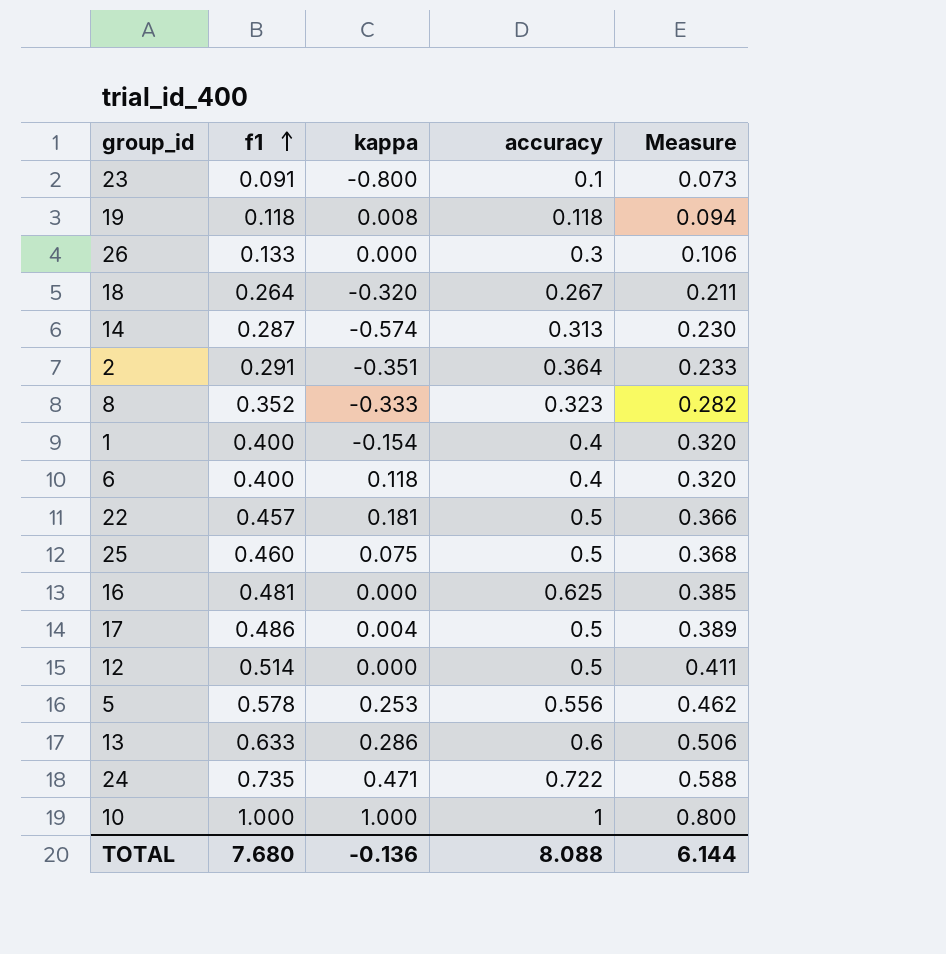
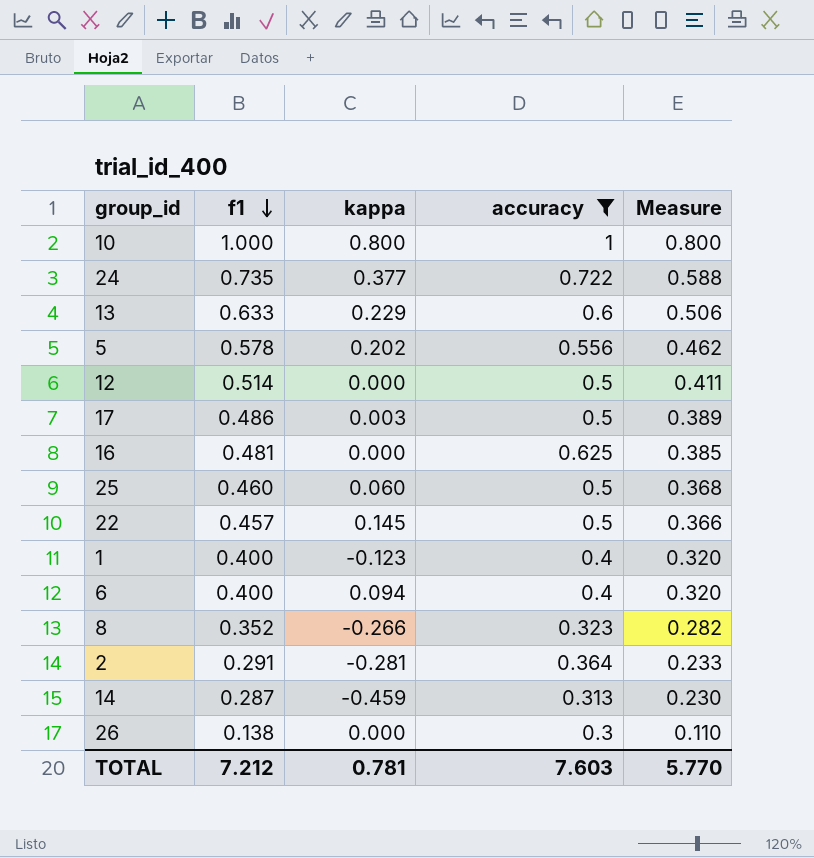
filter: none -> accuracy >= 0.3
row order: f1 ascending -> f1 descending
10 | kappa: 1.000 -> 0.800
24 | kappa: 0.471 -> 0.377
13 | kappa: 0.286 -> 0.229
5 | kappa: 0.253 -> 0.202
17 | kappa: 0.004 -> 0.003
25 | kappa: 0.075 -> 0.060
22 | kappa: 0.181 -> 0.145
1 | kappa: -0.154 -> -0.123
6 | kappa: 0.118 -> 0.094
8 | kappa: -0.333 -> -0.266
2 | kappa: -0.351 -> -0.281
14 | kappa: -0.574 -> -0.459
26 | f1: 0.133 -> 0.138
26 | Measure: 0.106 -> 0.110
TOTAL | f1: 7.680 -> 7.212
TOTAL | kappa: -0.136 -> 0.781
TOTAL | accuracy: 8.088 -> 7.603
TOTAL | Measure: 6.144 -> 5.770

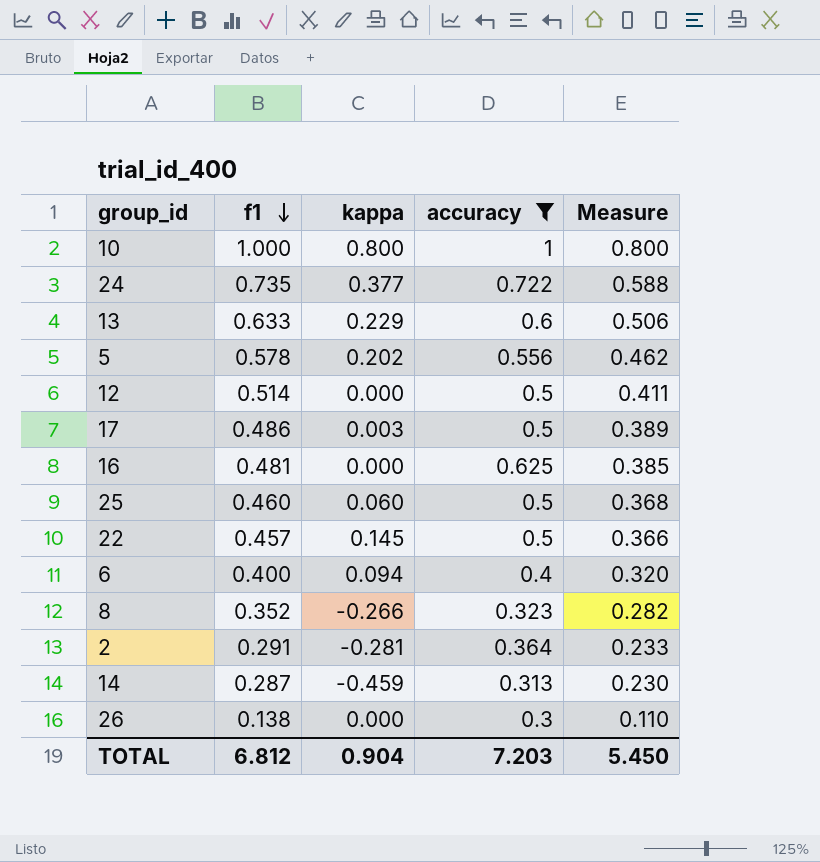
row 1: 0.400 | -0.123 | 0.4 | 0.320 -> none
TOTAL | f1: 7.212 -> 6.812
TOTAL | kappa: 0.781 -> 0.904
TOTAL | accuracy: 7.603 -> 7.203
TOTAL | Measure: 5.770 -> 5.450

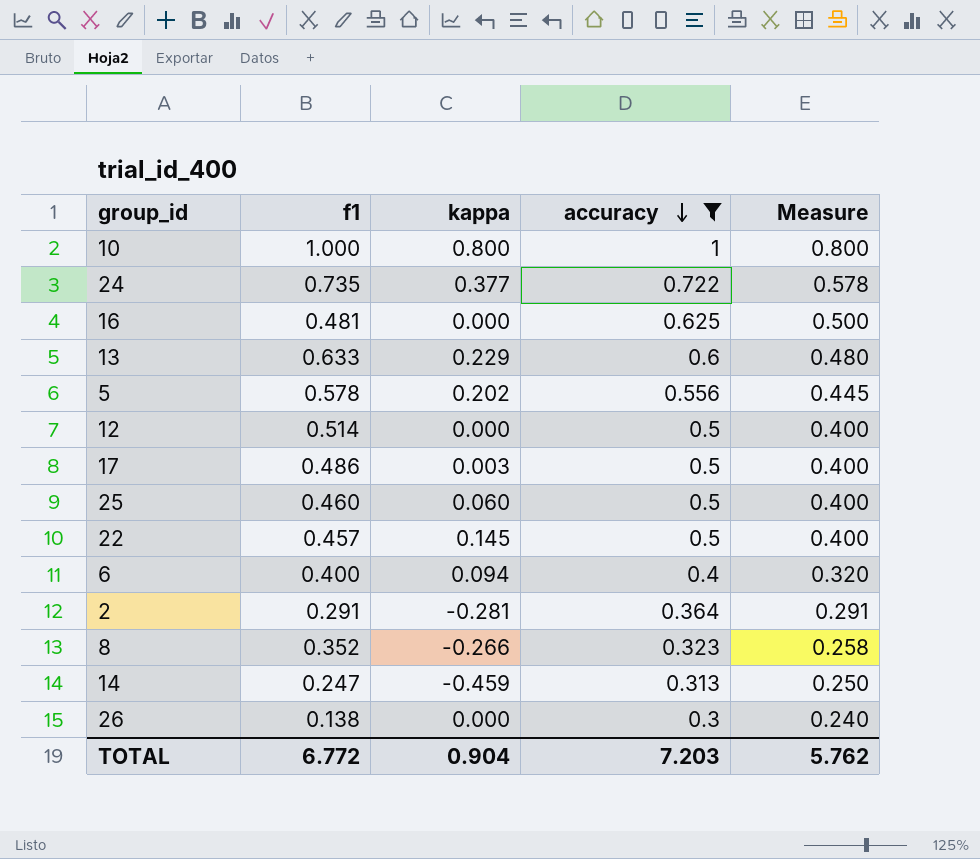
row order: f1 descending -> accuracy descending
column Measure | formula: [f1] * 0.8 -> [accuracy] * 0.8
14 | f1: 0.287 -> 0.247
TOTAL | f1: 6.812 -> 6.772
TOTAL | Measure: 5.450 -> 5.762

